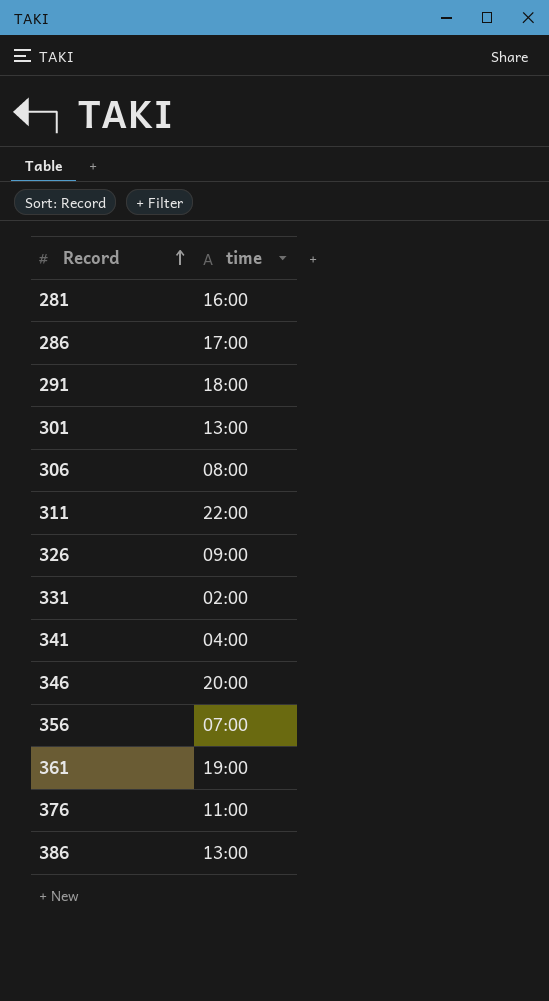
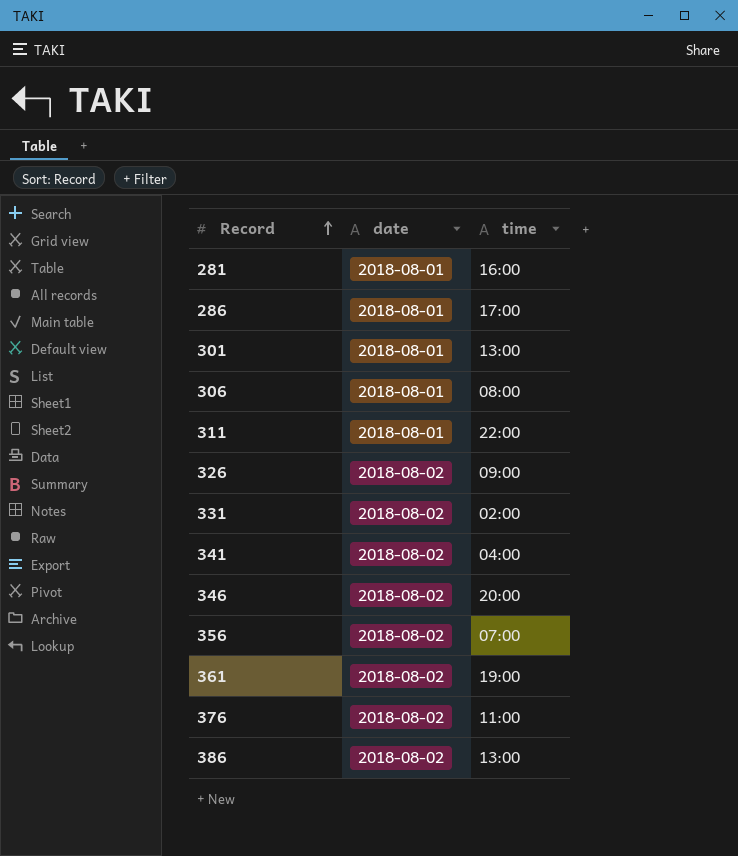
column date | position: none -> 2
row 291: 18:00 -> none

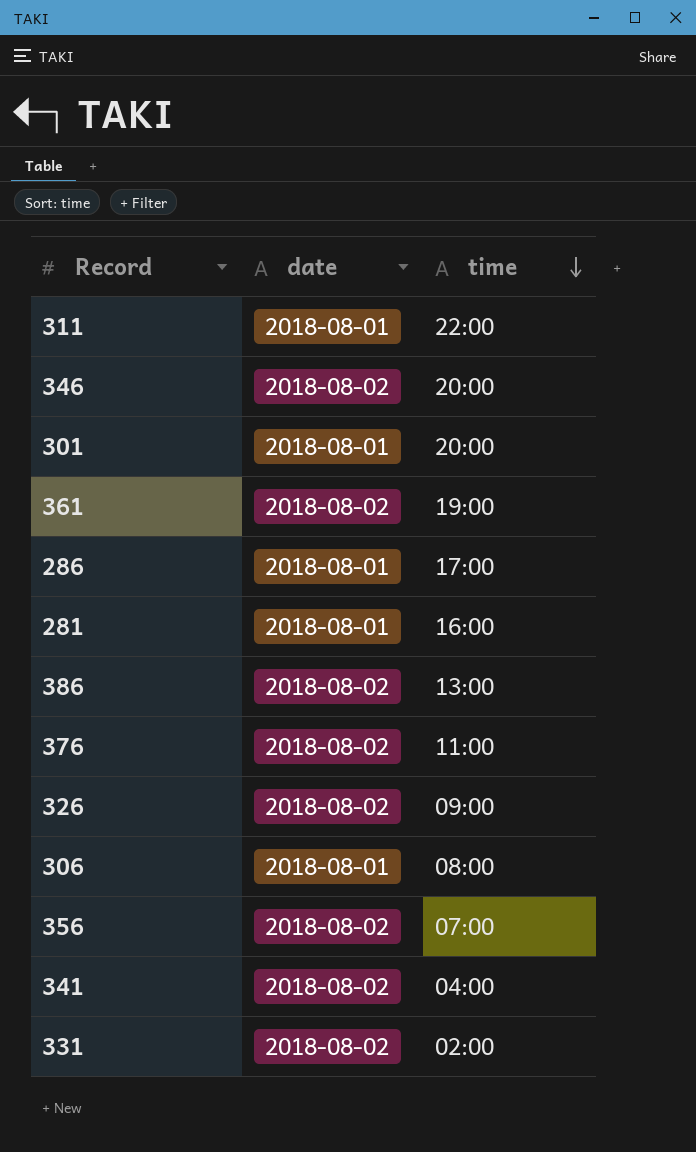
row order: Record ascending -> time descending
301 | time: 13:00 -> 20:00

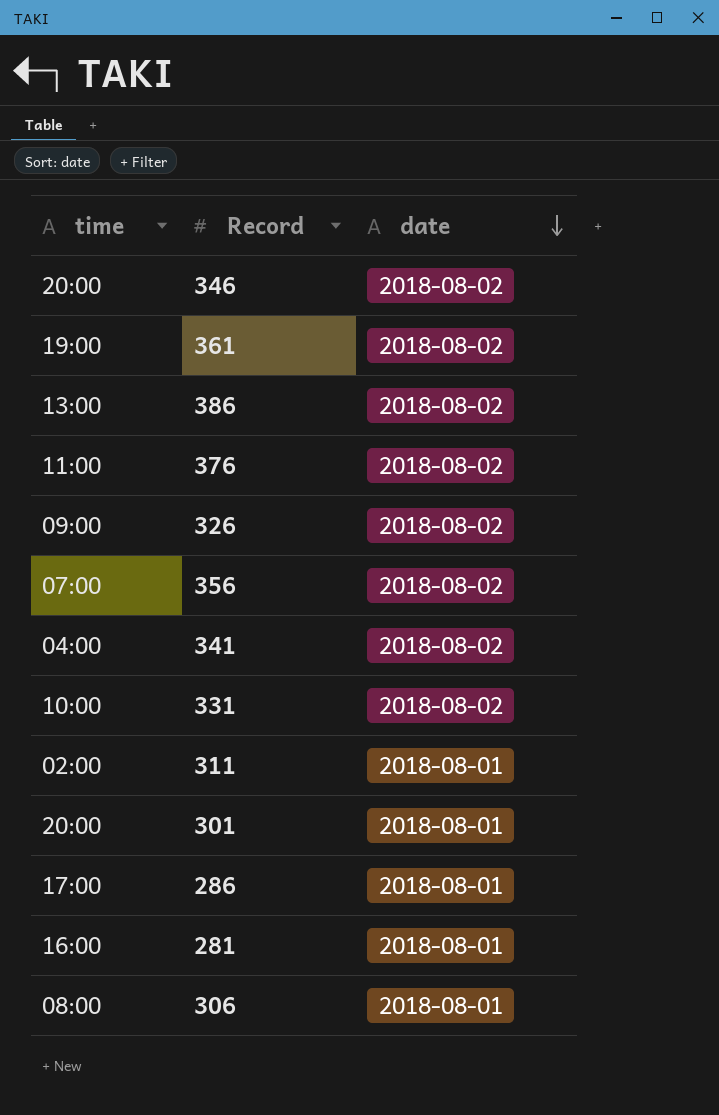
row order: time descending -> date descending
column time | position: 3 -> 1
331 | time: 02:00 -> 10:00
311 | time: 22:00 -> 02:00

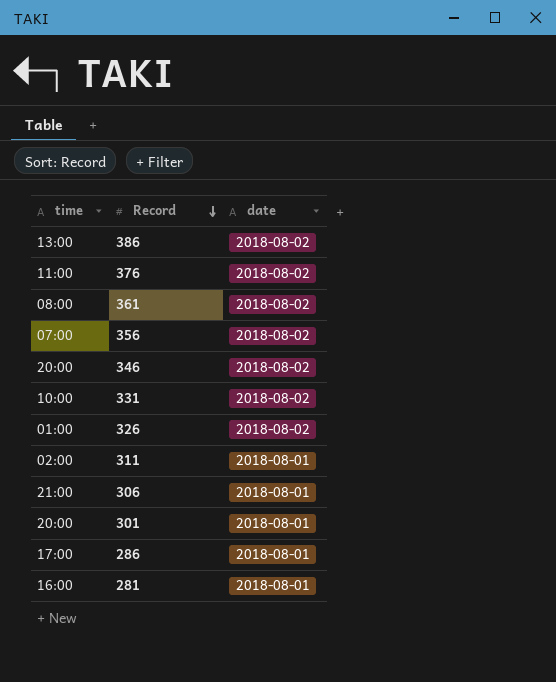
row order: date descending -> Record descending
row 341: 04:00 | 2018-08-02 -> none
361 | time: 19:00 -> 08:00
326 | time: 09:00 -> 01:00
306 | time: 08:00 -> 21:00

